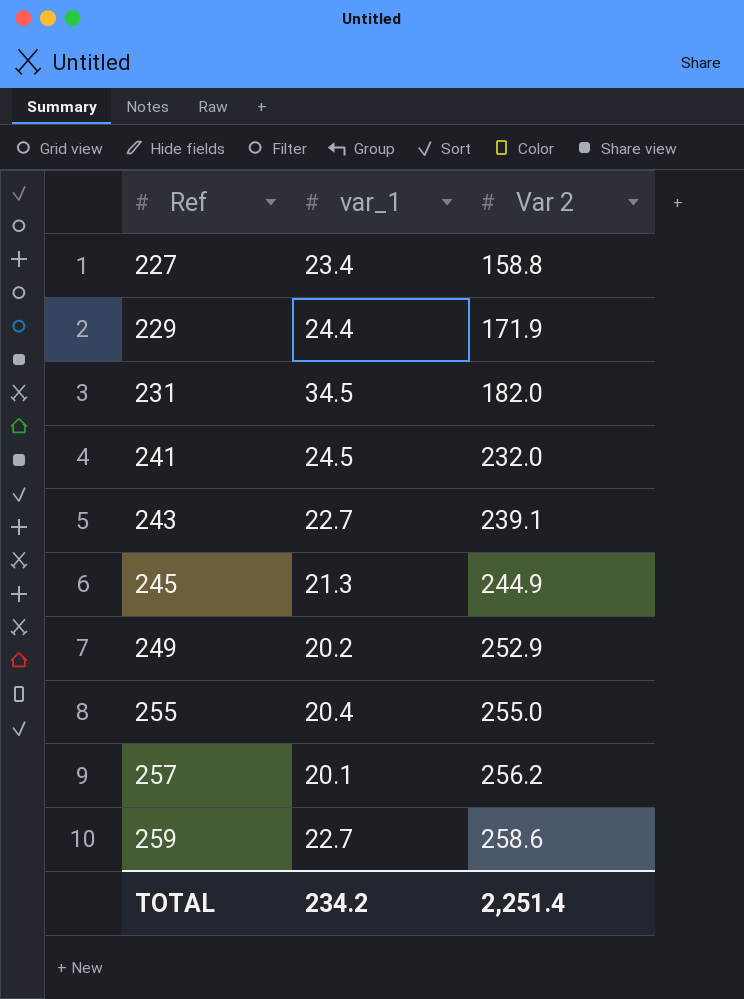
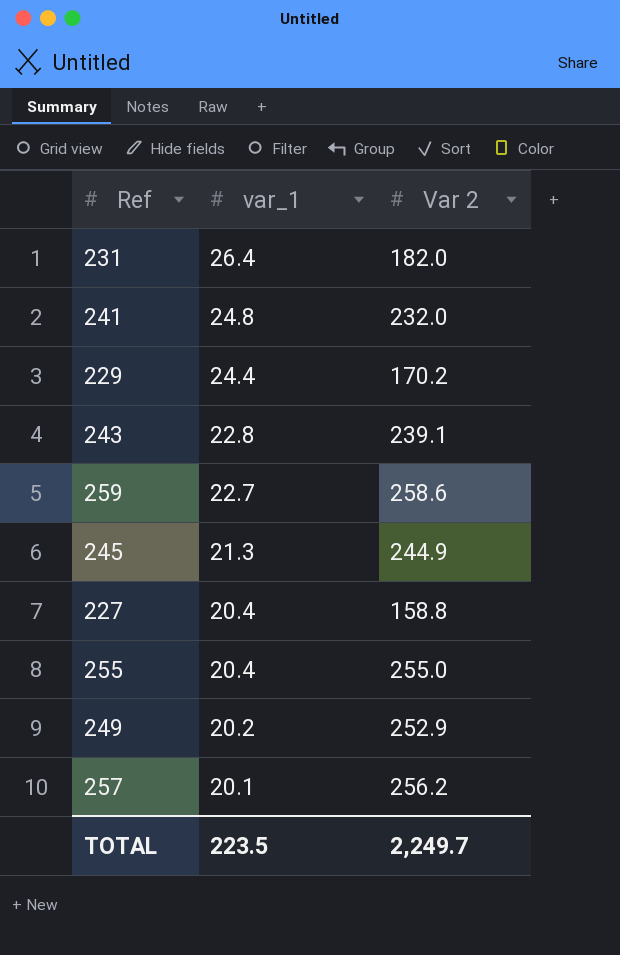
row order: Ref ascending -> var_1 descending
231 | var_1: 34.5 -> 26.4
241 | var_1: 24.5 -> 24.8
229 | Var 2: 171.9 -> 170.2
243 | var_1: 22.7 -> 22.8
227 | var_1: 23.4 -> 20.4
TOTAL | var_1: 234.2 -> 223.5
TOTAL | Var 2: 2,251.4 -> 2,249.7

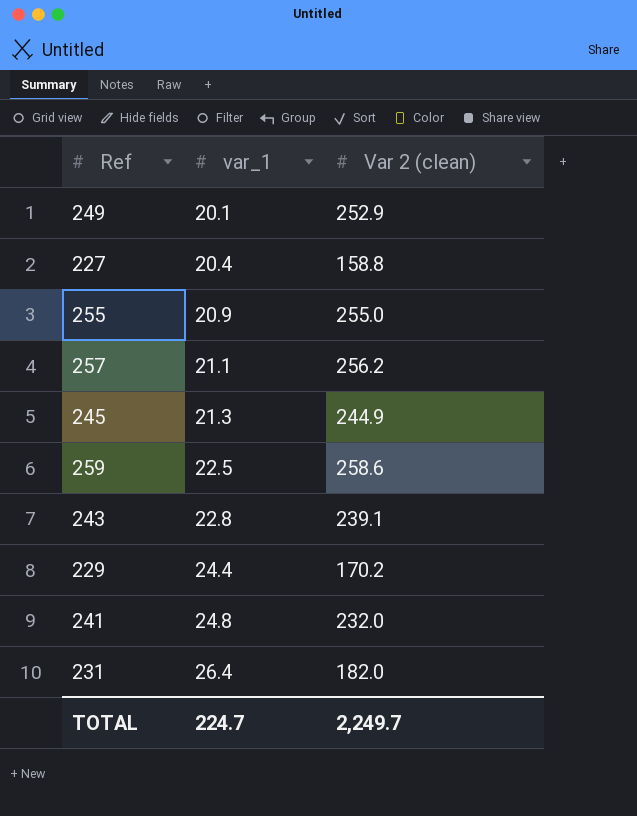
row order: var_1 descending -> var_1 ascending
column name: Var 2 -> Var 2 (clean)
249 | var_1: 20.2 -> 20.1
255 | var_1: 20.4 -> 20.9
257 | var_1: 20.1 -> 21.1
259 | var_1: 22.7 -> 22.5
TOTAL | var_1: 223.5 -> 224.7

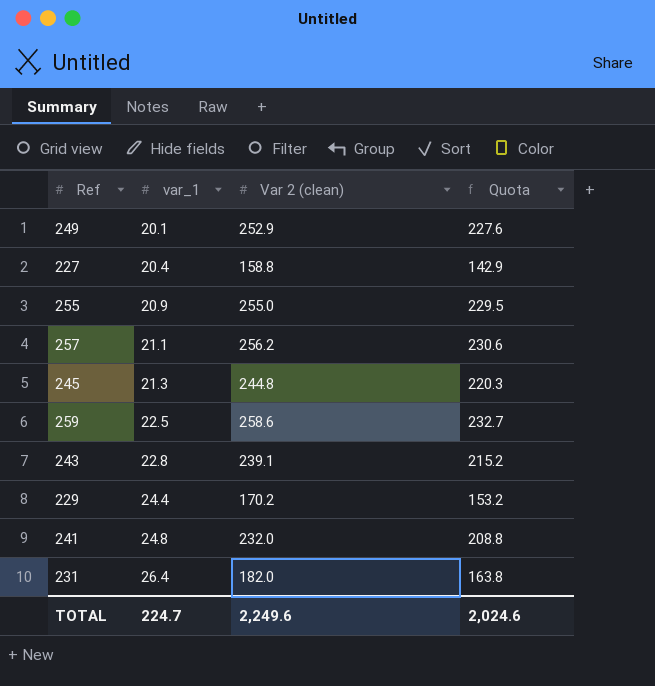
column Quota | formula: none -> [Var 2 (clean)] * 0.9
245 | Var 2 (clean): 244.9 -> 244.8
TOTAL | Var 2 (clean): 2,249.7 -> 2,249.6

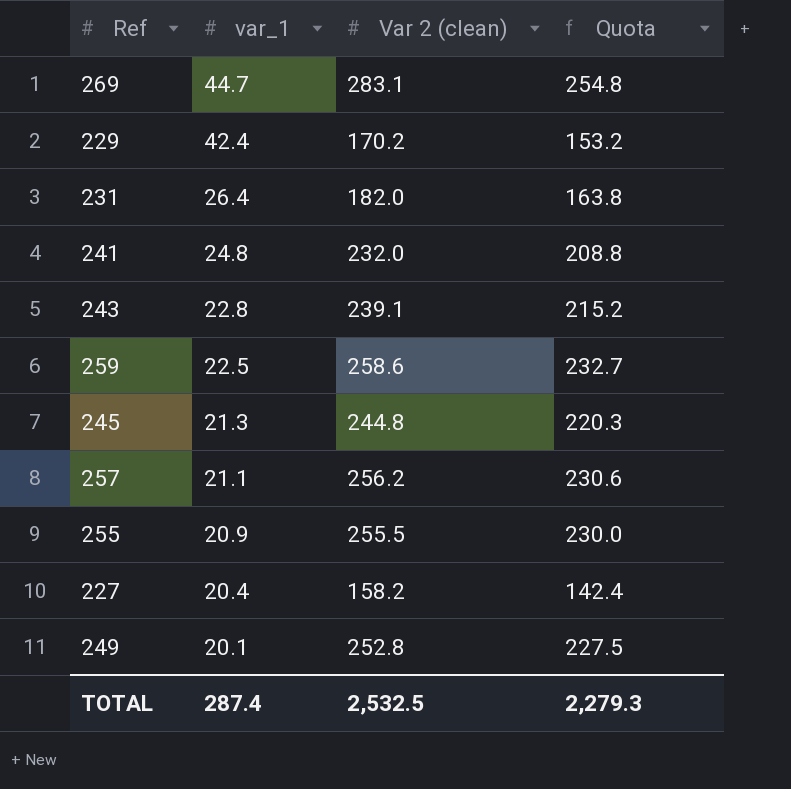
row order: var_1 ascending -> var_1 descending
row 269: none -> 44.7 | 283.1 | 254.8
229 | var_1: 24.4 -> 42.4
255 | Var 2 (clean): 255.0 -> 255.5
255 | Quota: 229.5 -> 230.0
227 | Var 2 (clean): 158.8 -> 158.2
227 | Quota: 142.9 -> 142.4
249 | Var 2 (clean): 252.9 -> 252.8
249 | Quota: 227.6 -> 227.5
TOTAL | var_1: 224.7 -> 287.4
TOTAL | Var 2 (clean): 2,249.6 -> 2,532.5
TOTAL | Quota: 2,024.6 -> 2,279.3

